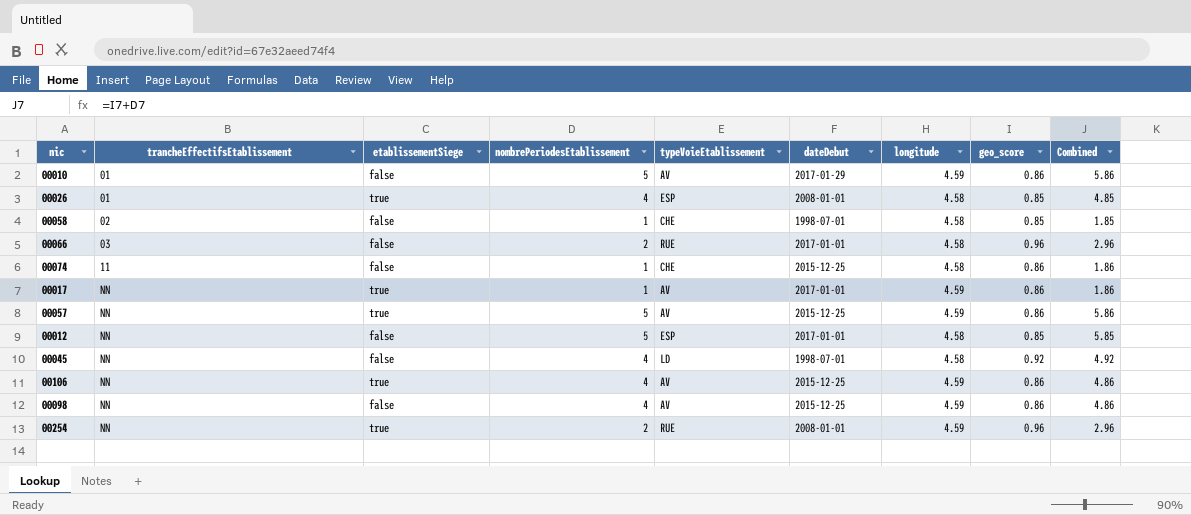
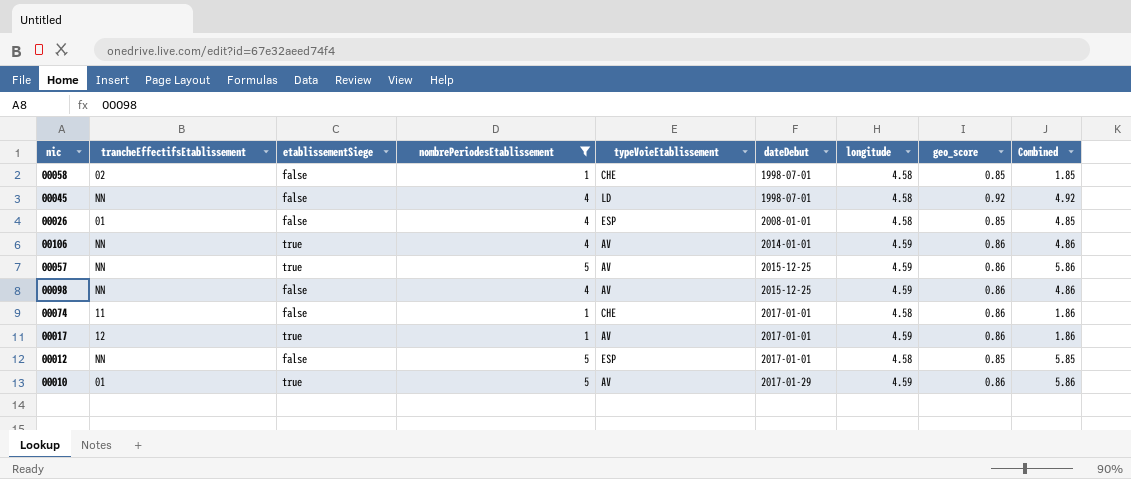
filter: none -> nombrePeriodesEtablissement != 2
row order: trancheEffectifsEtablissement ascending -> dateDebut ascending
00026 | etablissementSiege: true -> false
00106 | dateDebut: 2015-12-25 -> 2014-01-01
00074 | dateDebut: 2015-12-25 -> 2017-01-01
00017 | trancheEffectifsEtablissement: NN -> 12
00010 | etablissementSiege: false -> true

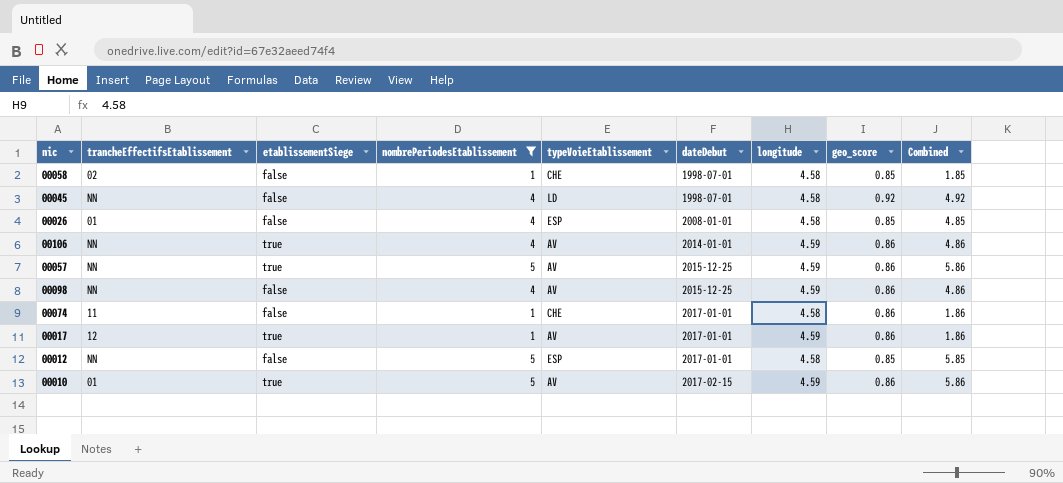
00010 | dateDebut: 2017-01-29 -> 2017-02-15

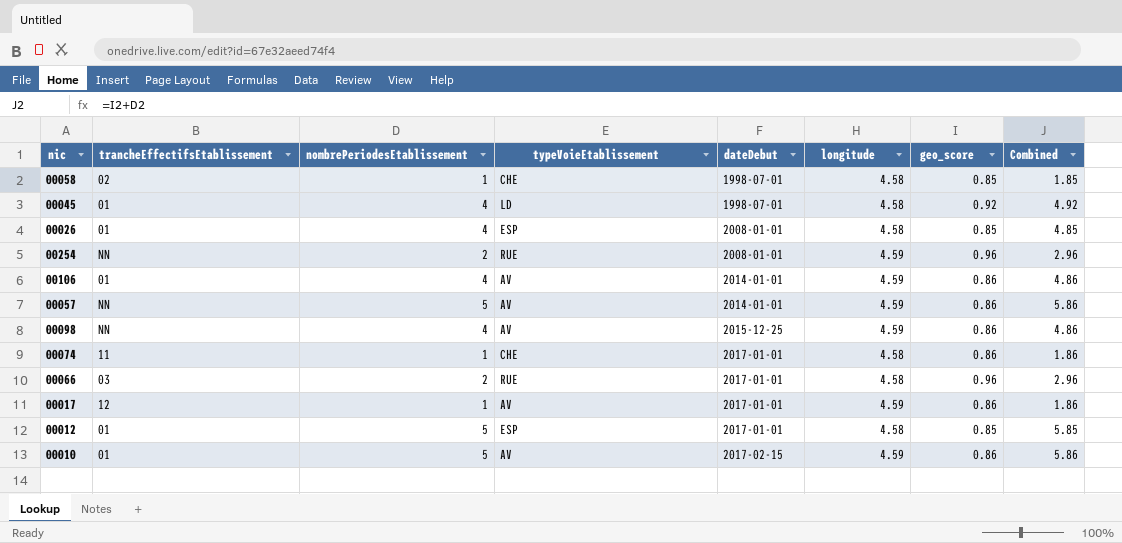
filter: nombrePeriodesEtablissement != 2 -> none
column etablissementSiege | position: 3 -> none
00045 | trancheEffectifsEtablissement: NN -> 01
00106 | trancheEffectifsEtablissement: NN -> 01
00057 | dateDebut: 2015-12-25 -> 2014-01-01
00012 | trancheEffectifsEtablissement: NN -> 01

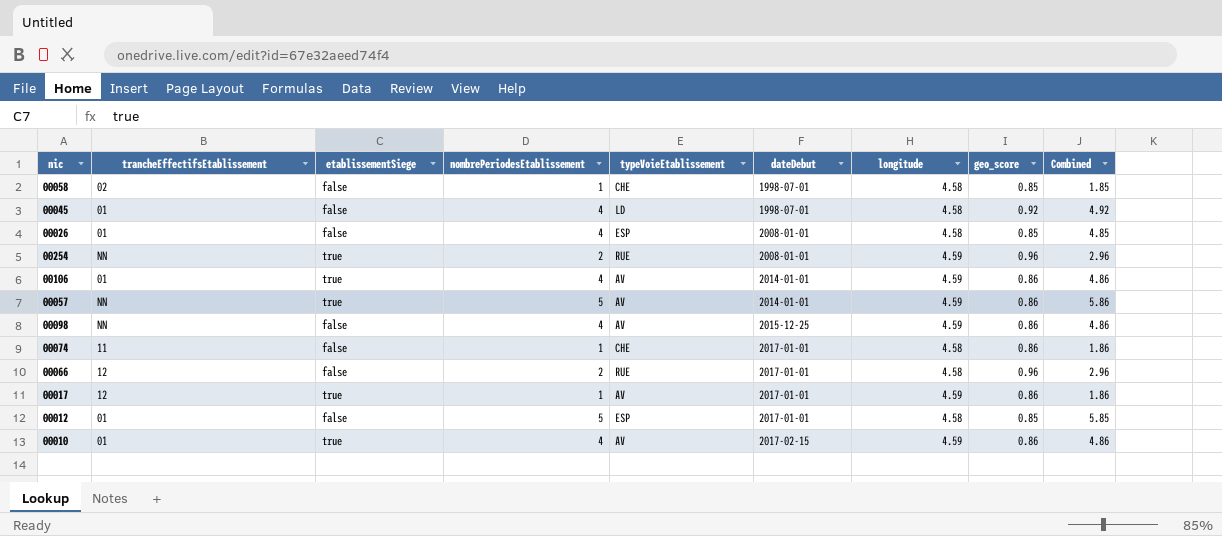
column etablissementSiege | position: none -> 3
00066 | trancheEffectifsEtablissement: 03 -> 12
00010 | nombrePeriodesEtablissement: 5 -> 4
00010 | Combined: 5.86 -> 4.86

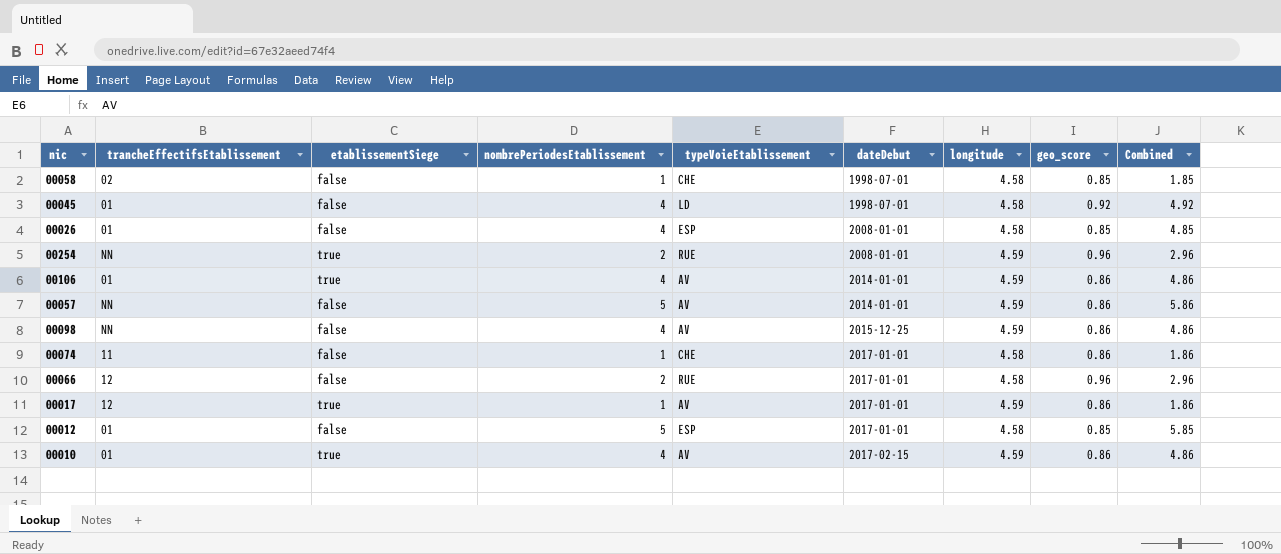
00057 | etablissementSiege: true -> false

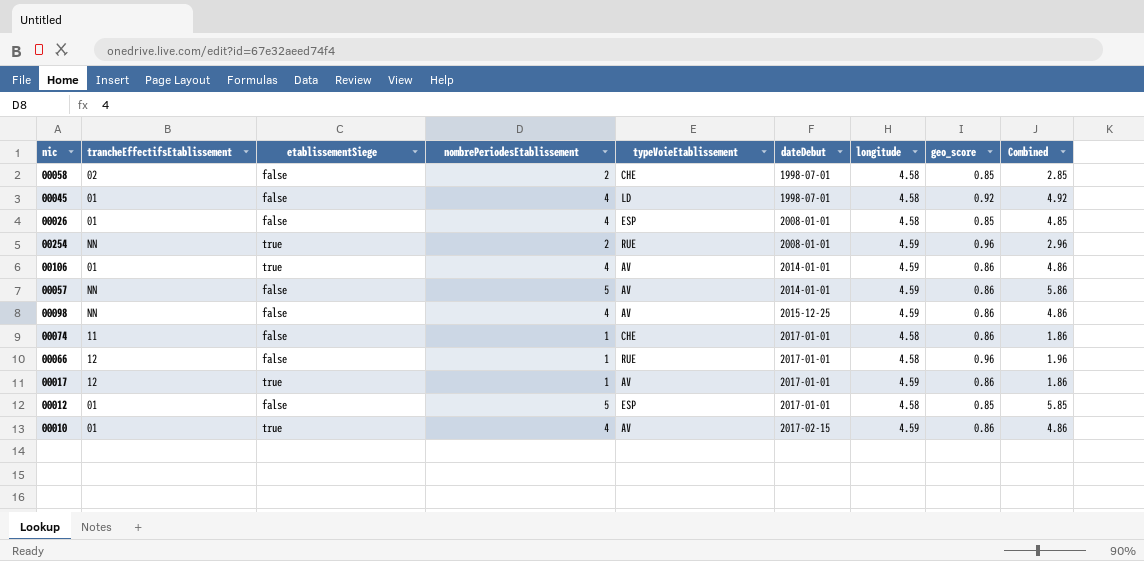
00058 | nombrePeriodesEtablissement: 1 -> 2
00058 | Combined: 1.85 -> 2.85
00066 | nombrePeriodesEtablissement: 2 -> 1
00066 | Combined: 2.96 -> 1.96

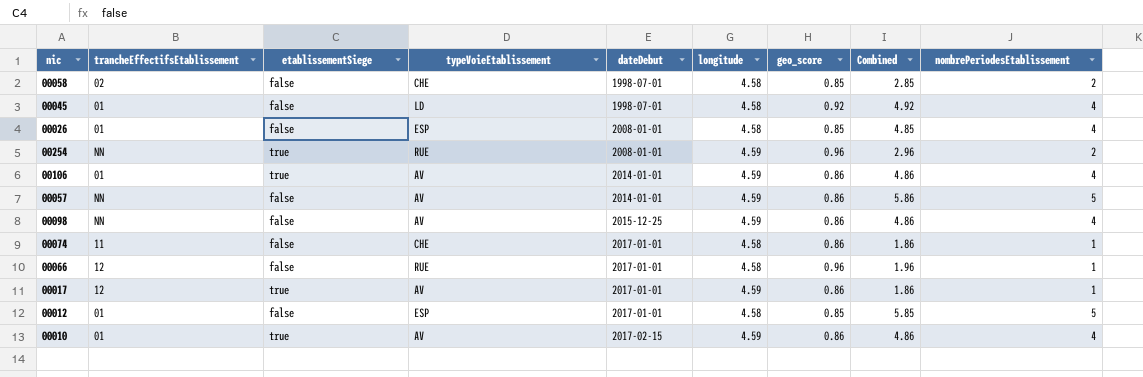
column nombrePeriodesEtablissement | position: 4 -> 9

